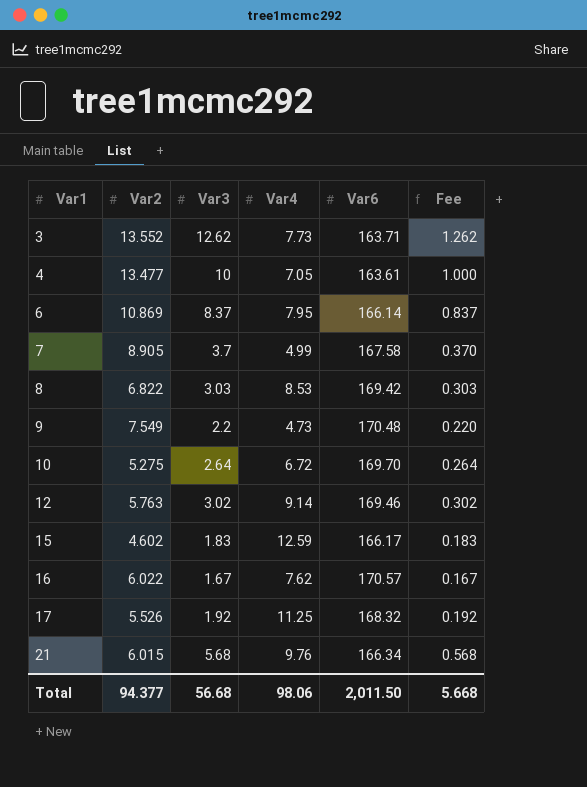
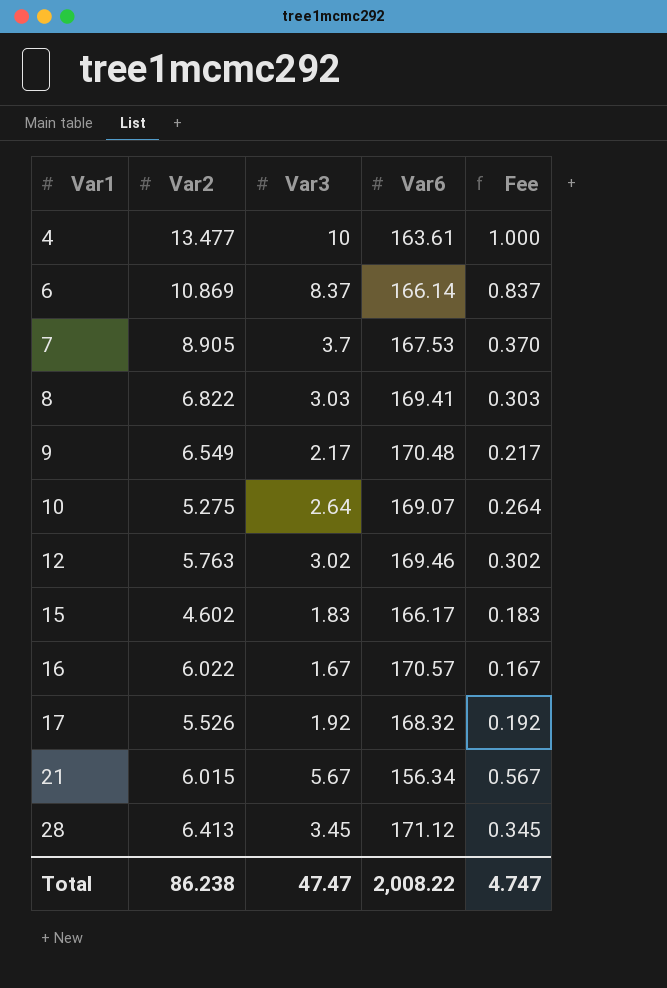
column Var4 | position: 4 -> none
row 3: 13.552 | 12.62 | 7.73 | 163.71 | 1.262 -> none
7 | Var6: 167.58 -> 167.53
8 | Var6: 169.42 -> 169.41
9 | Var2: 7.549 -> 6.549
9 | Var3: 2.2 -> 2.17
9 | Fee: 0.220 -> 0.217
10 | Var6: 169.70 -> 169.07
21 | Var3: 5.68 -> 5.67
21 | Var6: 166.34 -> 156.34
21 | Fee: 0.568 -> 0.567
row 28: none -> 6.413 | 3.45 | 171.12 | 0.345
Total | Var2: 94.377 -> 86.238
Total | Var3: 56.68 -> 47.47
Total | Var6: 2,011.50 -> 2,008.22
Total | Fee: 5.668 -> 4.747

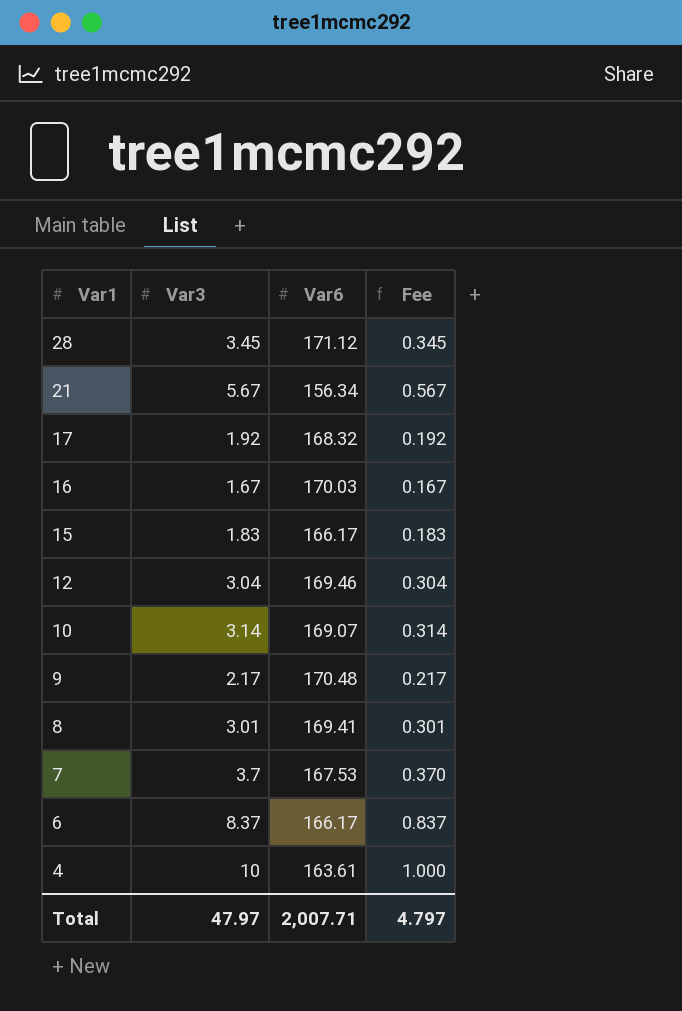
row order: Var1 ascending -> Var1 descending
column Var2 | position: 2 -> none
16 | Var6: 170.57 -> 170.03
12 | Var3: 3.02 -> 3.04
12 | Fee: 0.302 -> 0.304
10 | Var3: 2.64 -> 3.14
10 | Fee: 0.264 -> 0.314
8 | Var3: 3.03 -> 3.01
8 | Fee: 0.303 -> 0.301
6 | Var6: 166.14 -> 166.17
Total | Var3: 47.47 -> 47.97
Total | Var6: 2,008.22 -> 2,007.71
Total | Fee: 4.747 -> 4.797

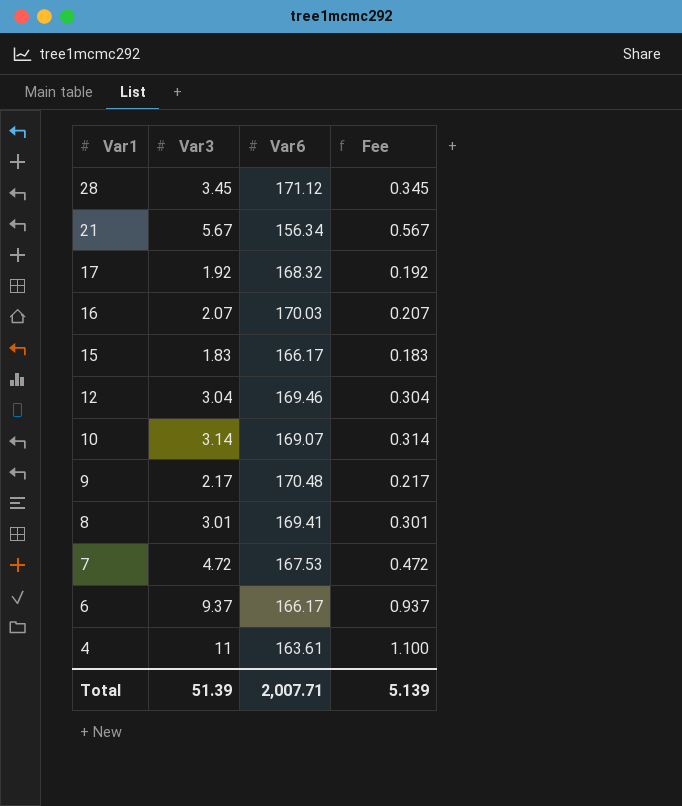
16 | Var3: 1.67 -> 2.07
16 | Fee: 0.167 -> 0.207
7 | Var3: 3.7 -> 4.72
7 | Fee: 0.370 -> 0.472
6 | Var3: 8.37 -> 9.37
6 | Fee: 0.837 -> 0.937
4 | Var3: 10 -> 11
4 | Fee: 1.000 -> 1.100
Total | Var3: 47.97 -> 51.39
Total | Fee: 4.797 -> 5.139

